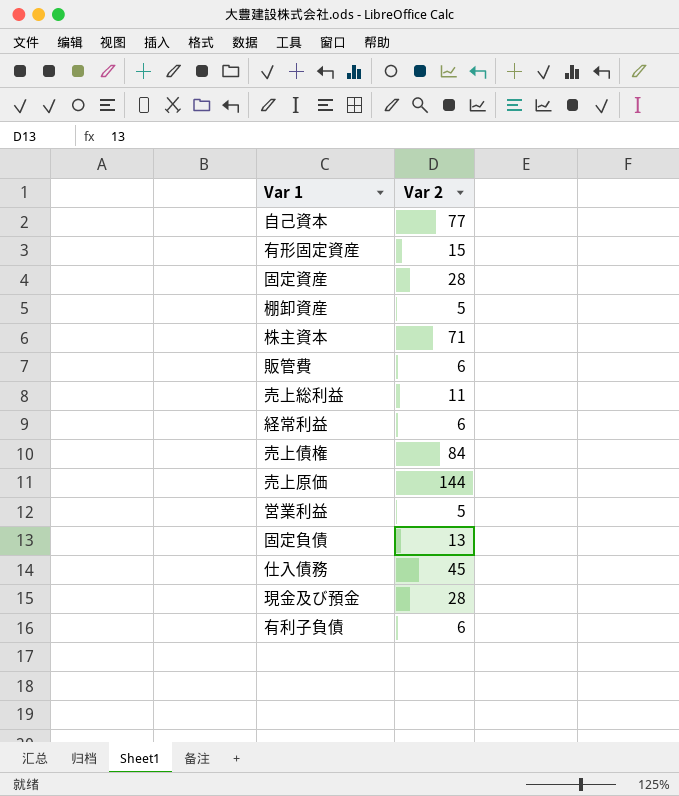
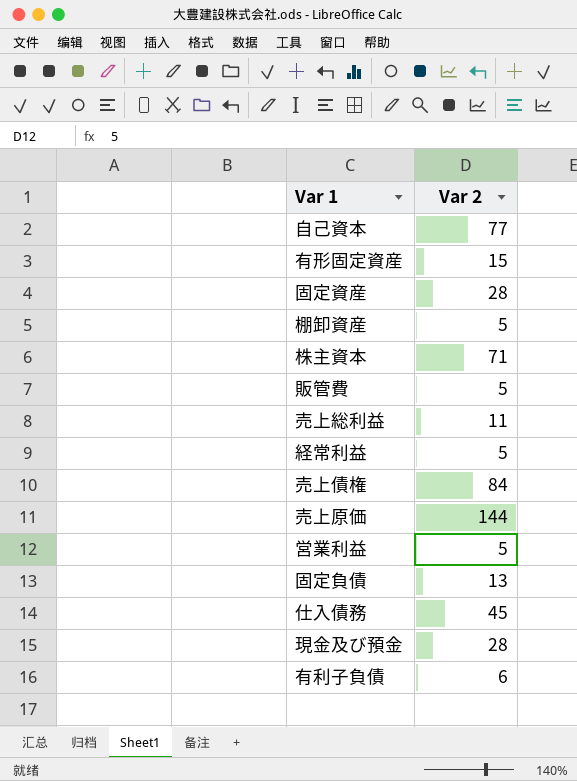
販管費 | Var 2: 6 -> 5
経常利益 | Var 2: 6 -> 5

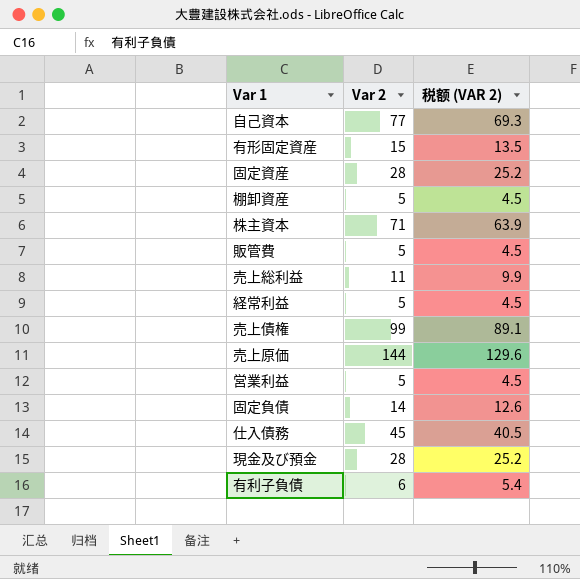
column 税额 (VAR 2) | formula: none -> [Var 2] * 0.9
売上債権 | Var 2: 84 -> 99
固定負債 | Var 2: 13 -> 14

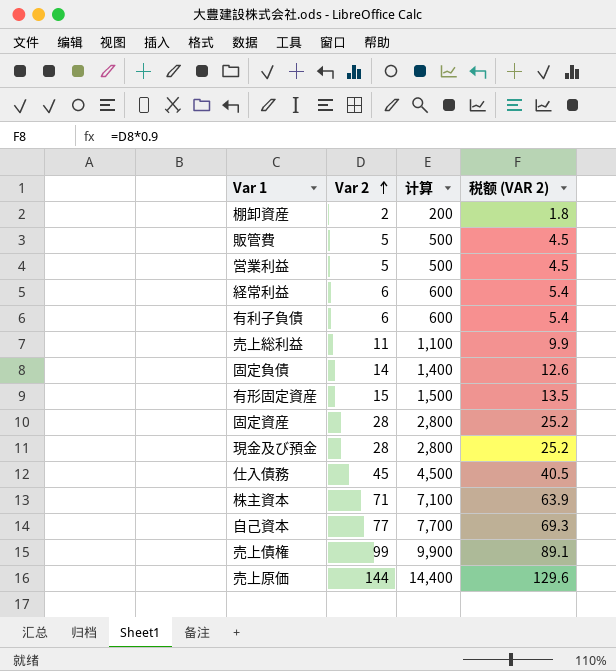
row order: none -> Var 2 ascending
column 计算 | formula: none -> [Var 2] * 100
棚卸資産 | Var 2: 5 -> 2
棚卸資産 | 税额 (VAR 2): 4.5 -> 1.8
経常利益 | Var 2: 5 -> 6
経常利益 | 税额 (VAR 2): 4.5 -> 5.4

